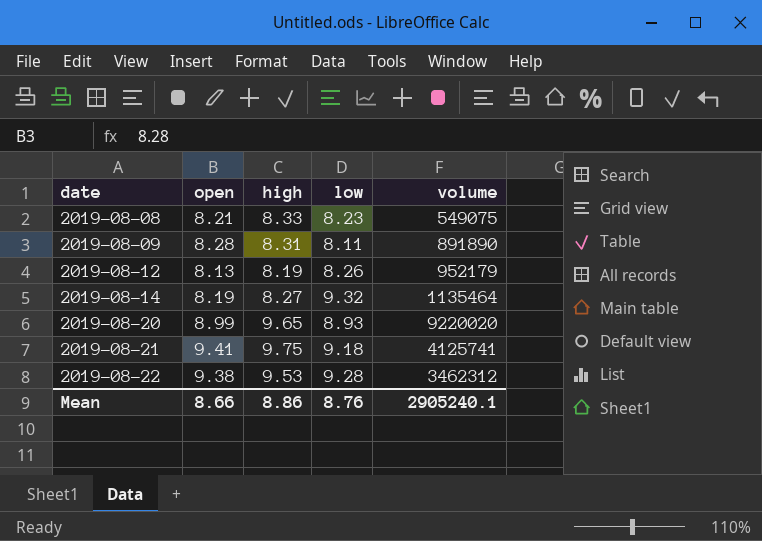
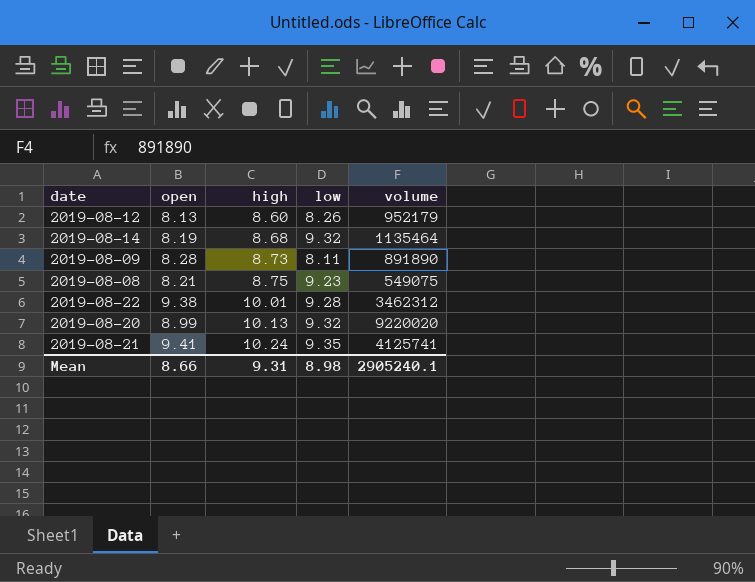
row order: date ascending -> high ascending
2019-08-12 | high: 8.19 -> 8.60
2019-08-14 | high: 8.27 -> 8.68
2019-08-09 | high: 8.31 -> 8.73
2019-08-08 | high: 8.33 -> 8.75
2019-08-08 | low: 8.23 -> 9.23
2019-08-22 | high: 9.53 -> 10.01
2019-08-20 | high: 9.65 -> 10.13
2019-08-20 | low: 8.93 -> 9.32
2019-08-21 | high: 9.75 -> 10.24
2019-08-21 | low: 9.18 -> 9.35
Mean | high: 8.86 -> 9.31
Mean | low: 8.76 -> 8.98

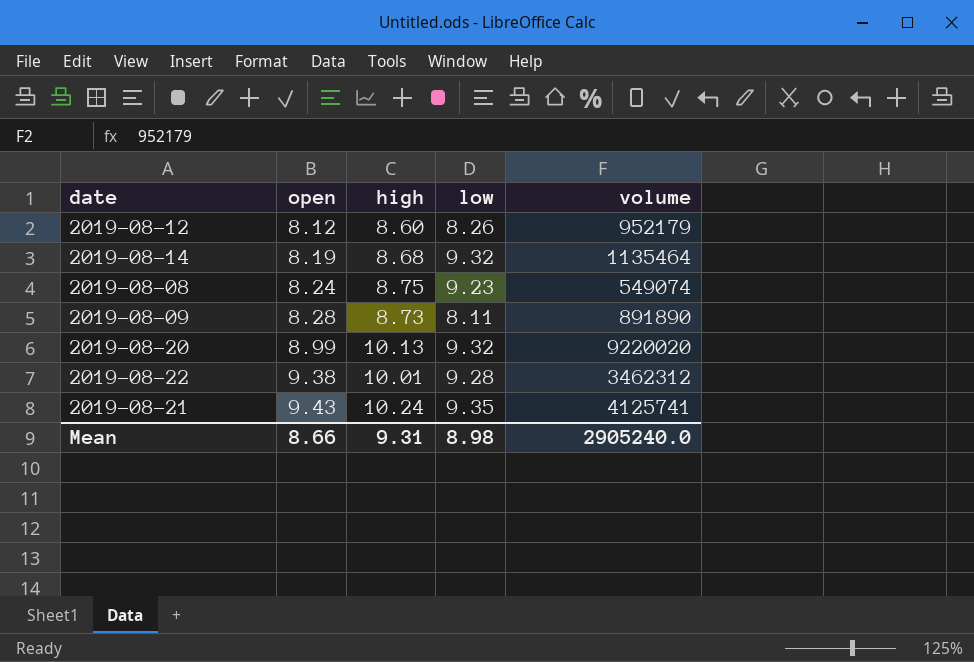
row order: high ascending -> open ascending
2019-08-12 | open: 8.13 -> 8.12
2019-08-08 | open: 8.21 -> 8.24
2019-08-08 | volume: 549075 -> 549074
2019-08-21 | open: 9.41 -> 9.43
Mean | volume: 2905240.1 -> 2905240.0

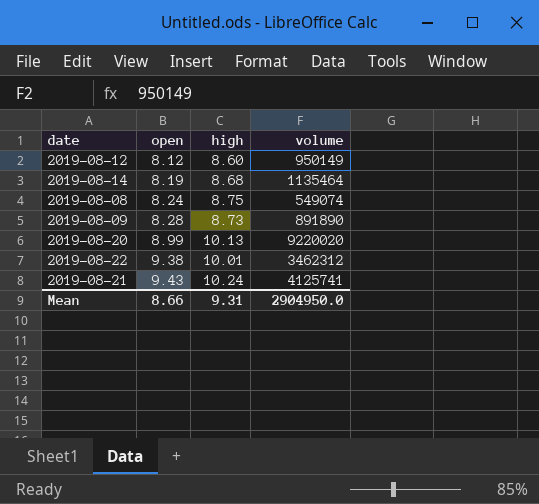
column low | position: 4 -> none
2019-08-12 | volume: 952179 -> 950149
Mean | volume: 2905240.0 -> 2904950.0

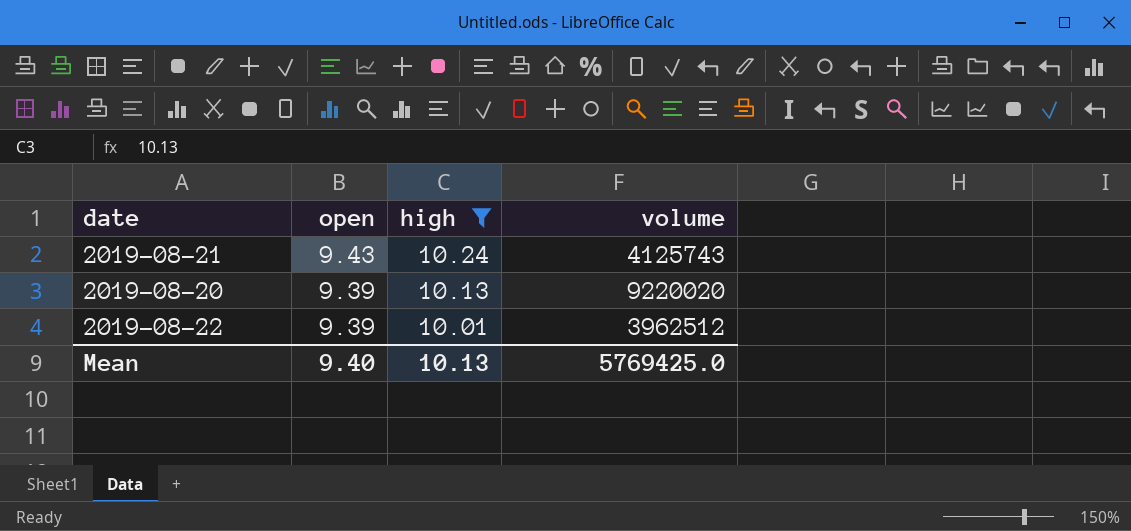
filter: none -> high >= 10.01
row order: open ascending -> open descending
2019-08-21 | volume: 4125741 -> 4125743
2019-08-20 | open: 8.99 -> 9.39
2019-08-22 | open: 9.38 -> 9.39
2019-08-22 | volume: 3462312 -> 3962512
Mean | open: 8.66 -> 9.40
Mean | high: 9.31 -> 10.13
Mean | volume: 2904950.0 -> 5769425.0

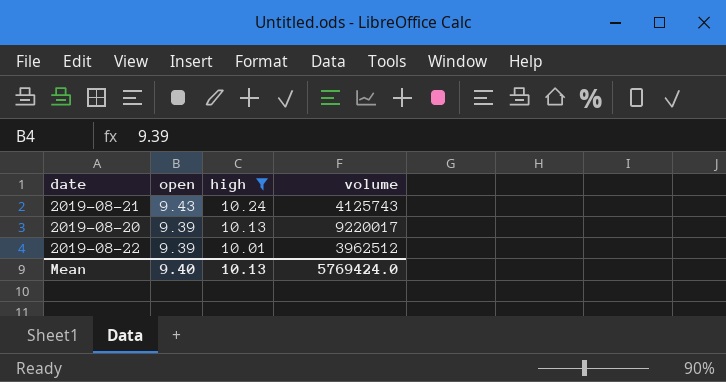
2019-08-20 | volume: 9220020 -> 9220017
Mean | volume: 5769425.0 -> 5769424.0

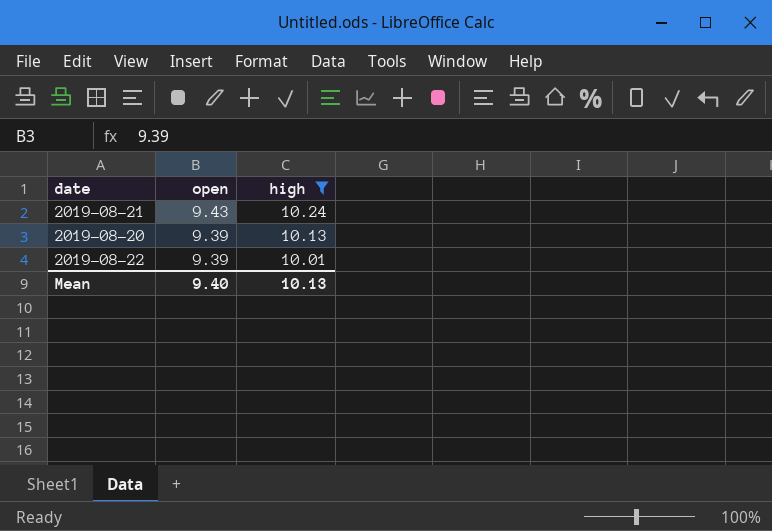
column volume | position: 4 -> none

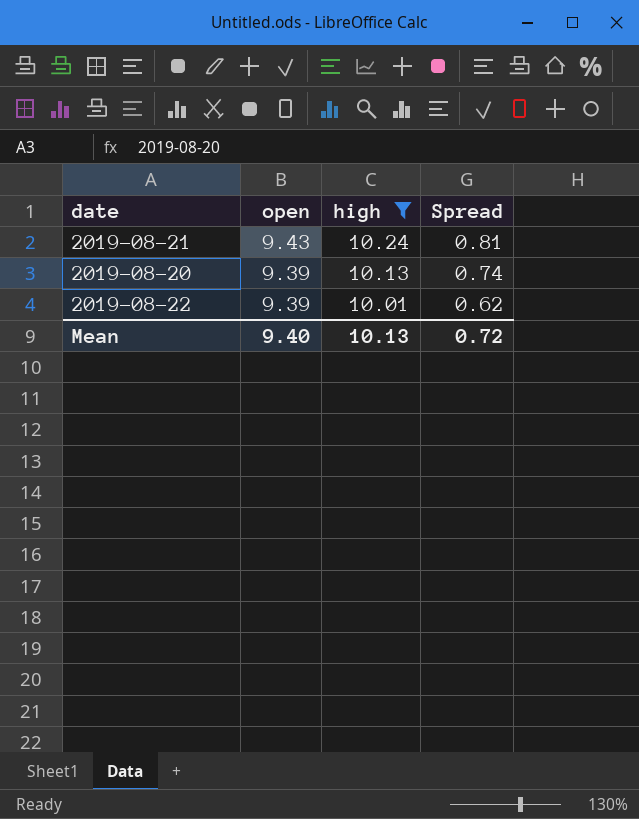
column Spread | formula: none -> [high] - [open]

